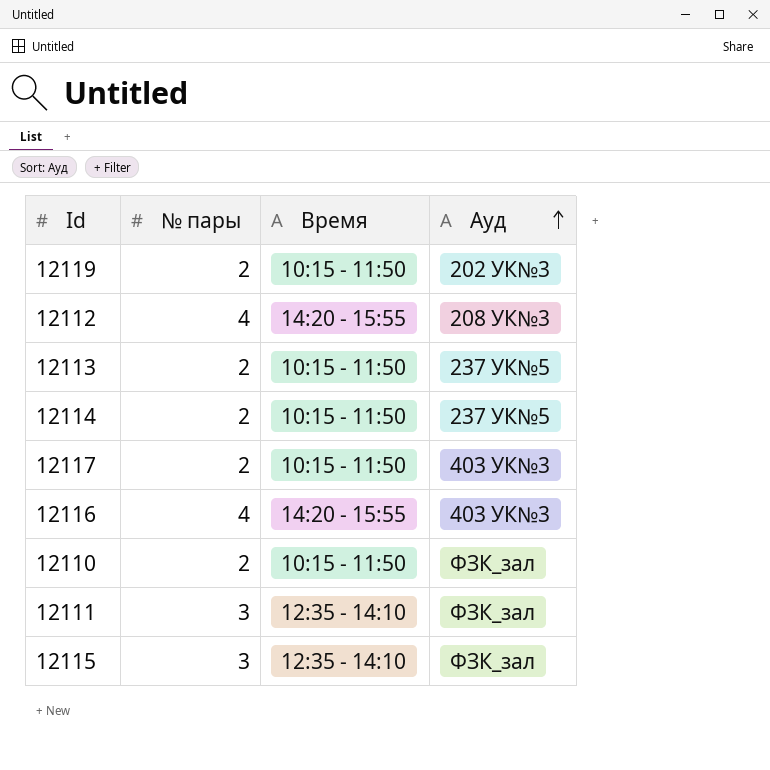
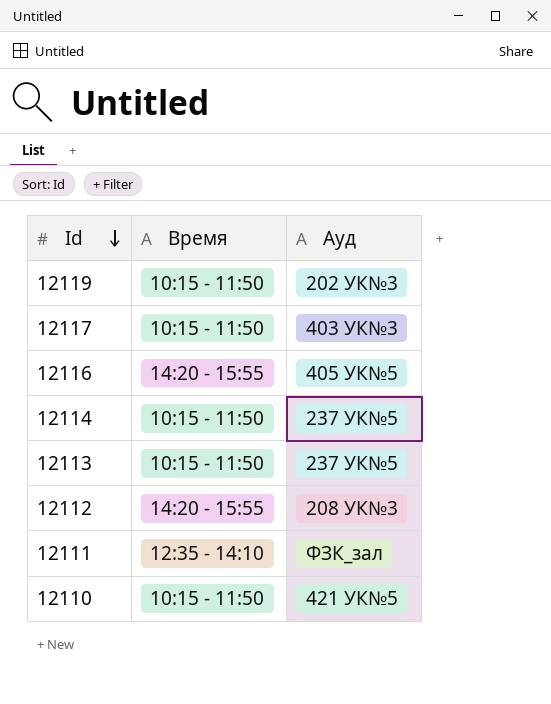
row order: Ауд ascending -> Id descending
column № пары | position: 2 -> none
row 12115: 3 | 12:35 - 14:10 | ФЗК_зал -> none
12116 | Ауд: 403 УК№3 -> 405 УК№5
12110 | Ауд: ФЗК_зал -> 421 УК№5

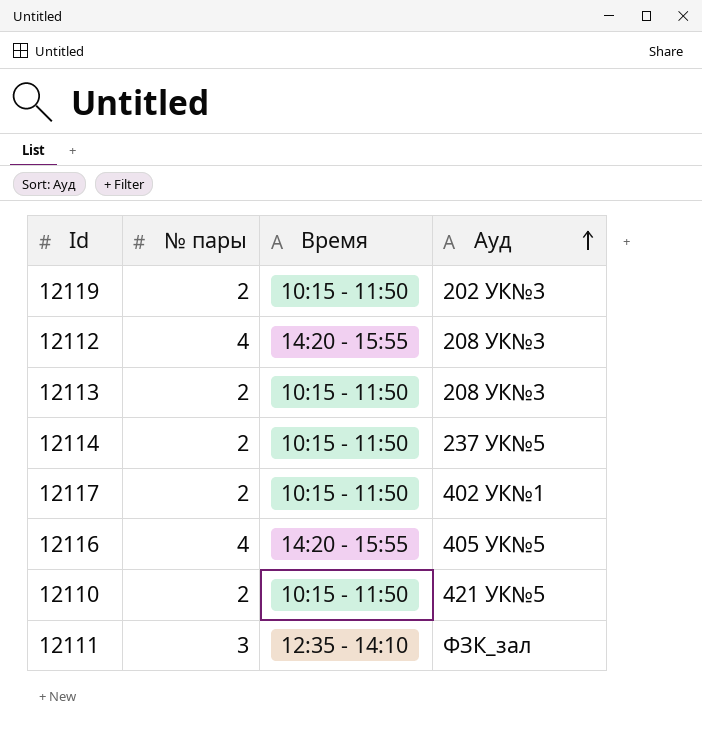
row order: Id descending -> Ауд ascending
column № пары | position: none -> 2
12113 | Ауд: 237 УК№5 -> 208 УК№3
12117 | Ауд: 403 УК№3 -> 402 УК№1

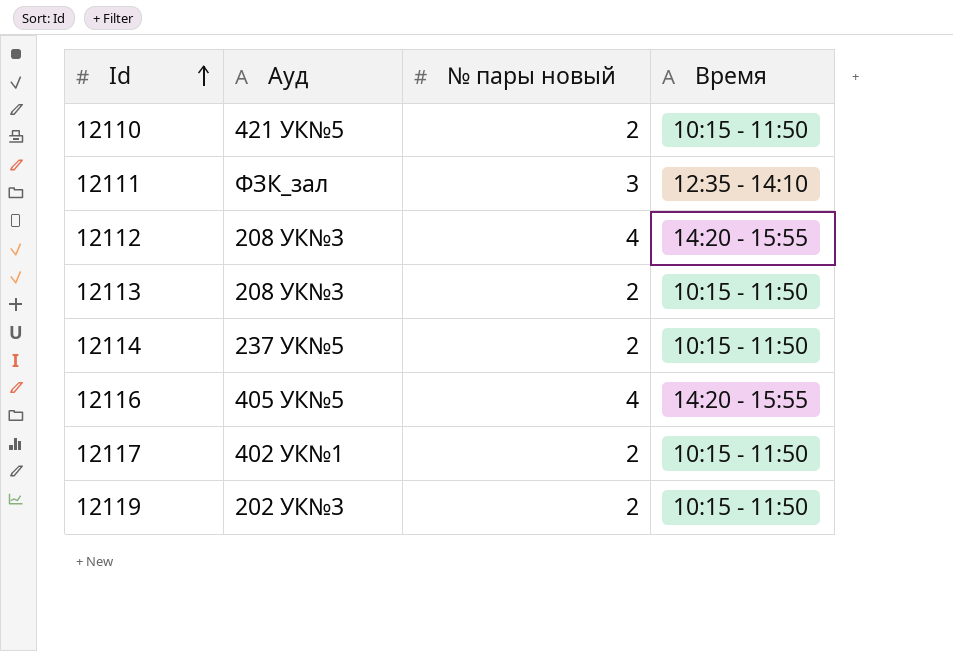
row order: Ауд ascending -> Id ascending
column Ауд | position: 4 -> 2
column name: № пары -> № пары новый

